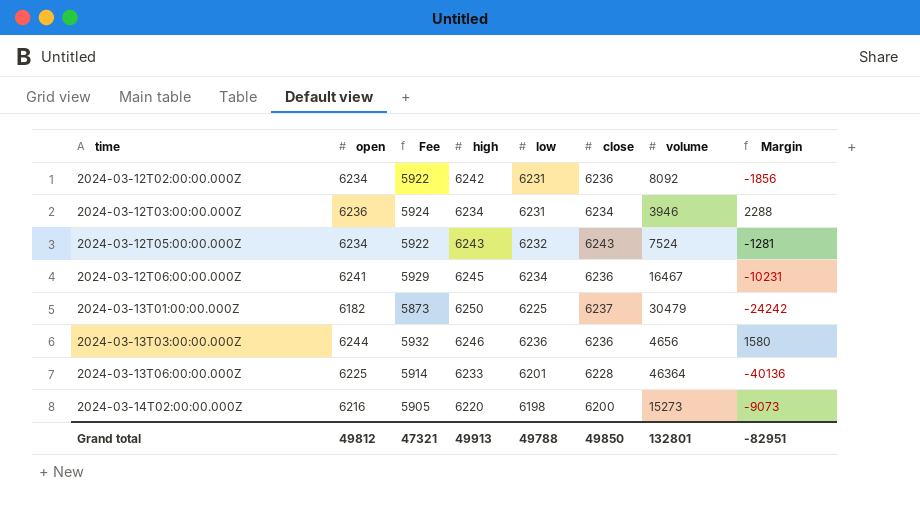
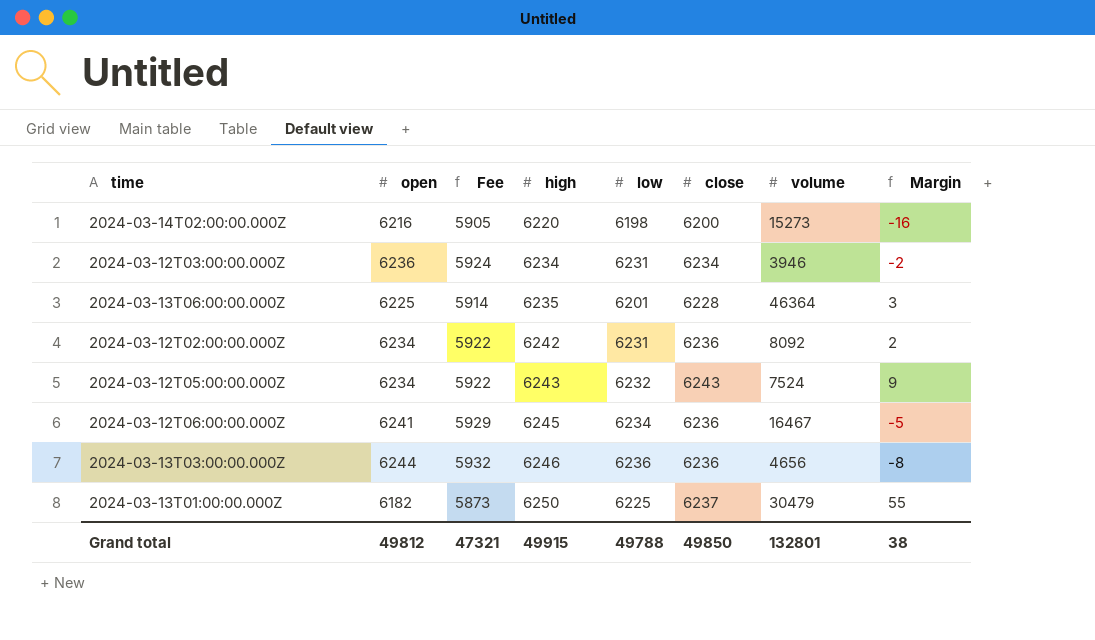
row order: time ascending -> high ascending
column Margin | formula: [close] - [volume] -> [close] - [open]
2024-03-13T06:00:00.000Z | high: 6233 -> 6235
Grand total | high: 49913 -> 49915
Grand total | Margin: -82951 -> 38

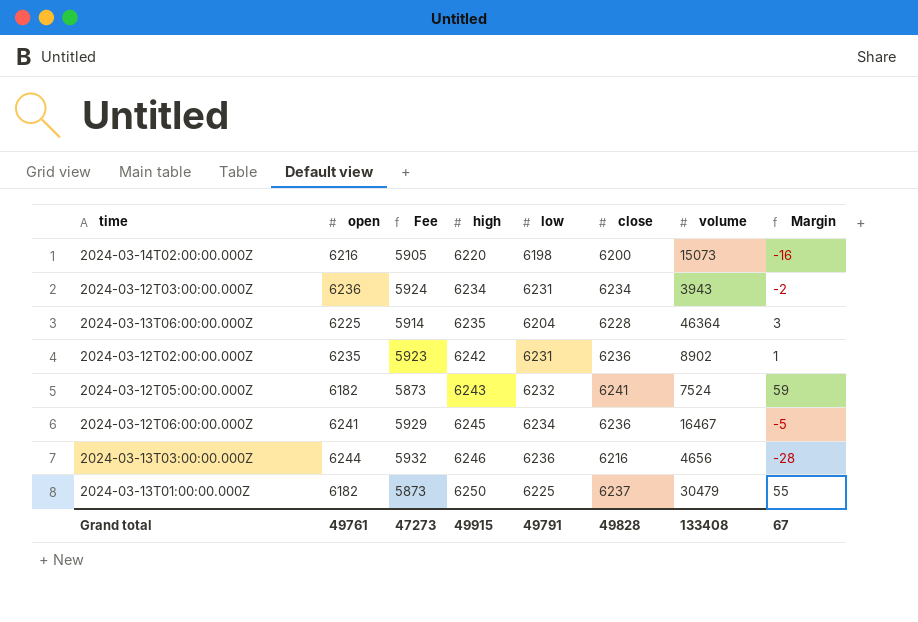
2024-03-14T02:00:00.000Z | volume: 15273 -> 15073
2024-03-12T03:00:00.000Z | volume: 3946 -> 3943
2024-03-13T06:00:00.000Z | low: 6201 -> 6204
2024-03-12T02:00:00.000Z | open: 6234 -> 6235
2024-03-12T02:00:00.000Z | Fee: 5922 -> 5923
2024-03-12T02:00:00.000Z | volume: 8092 -> 8902
2024-03-12T02:00:00.000Z | Margin: 2 -> 1
2024-03-12T05:00:00.000Z | open: 6234 -> 6182
2024-03-12T05:00:00.000Z | Fee: 5922 -> 5873
2024-03-12T05:00:00.000Z | close: 6243 -> 6241
2024-03-12T05:00:00.000Z | Margin: 9 -> 59
2024-03-13T03:00:00.000Z | close: 6236 -> 6216
2024-03-13T03:00:00.000Z | Margin: -8 -> -28
Grand total | open: 49812 -> 49761
Grand total | Fee: 47321 -> 47273
Grand total | low: 49788 -> 49791
Grand total | close: 49850 -> 49828
Grand total | volume: 132801 -> 133408
Grand total | Margin: 38 -> 67

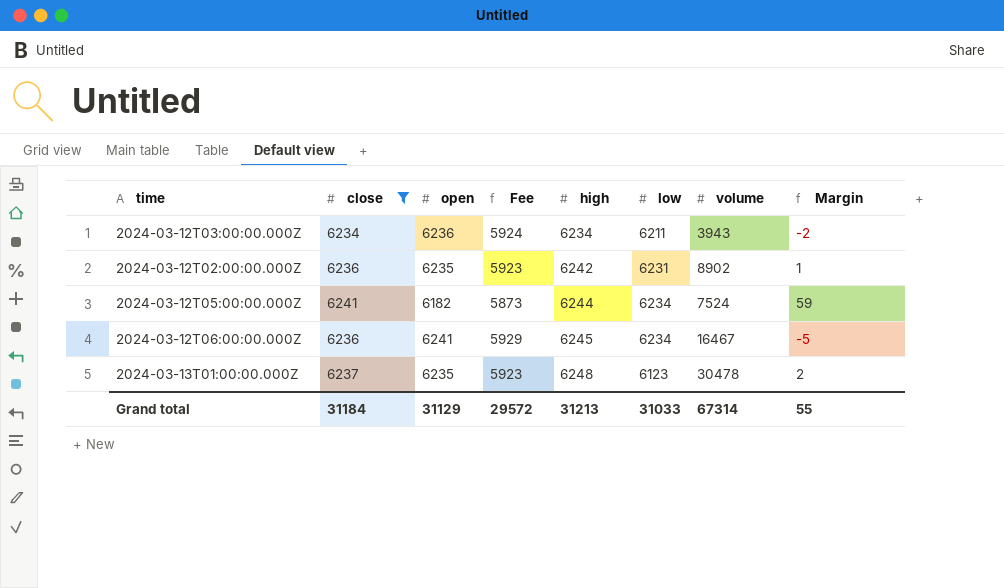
filter: none -> close >= 6234
column close | position: 6 -> 2
2024-03-12T03:00:00.000Z | low: 6231 -> 6211
2024-03-12T05:00:00.000Z | high: 6243 -> 6244
2024-03-12T05:00:00.000Z | low: 6232 -> 6234
2024-03-13T01:00:00.000Z | open: 6182 -> 6235
2024-03-13T01:00:00.000Z | Fee: 5873 -> 5923
2024-03-13T01:00:00.000Z | high: 6250 -> 6248
2024-03-13T01:00:00.000Z | low: 6225 -> 6123
2024-03-13T01:00:00.000Z | volume: 30479 -> 30478
2024-03-13T01:00:00.000Z | Margin: 55 -> 2
Grand total | close: 49828 -> 31184
Grand total | open: 49761 -> 31129
Grand total | Fee: 47273 -> 29572
Grand total | high: 49915 -> 31213
Grand total | low: 49791 -> 31033
Grand total | volume: 133408 -> 67314
Grand total | Margin: 67 -> 55

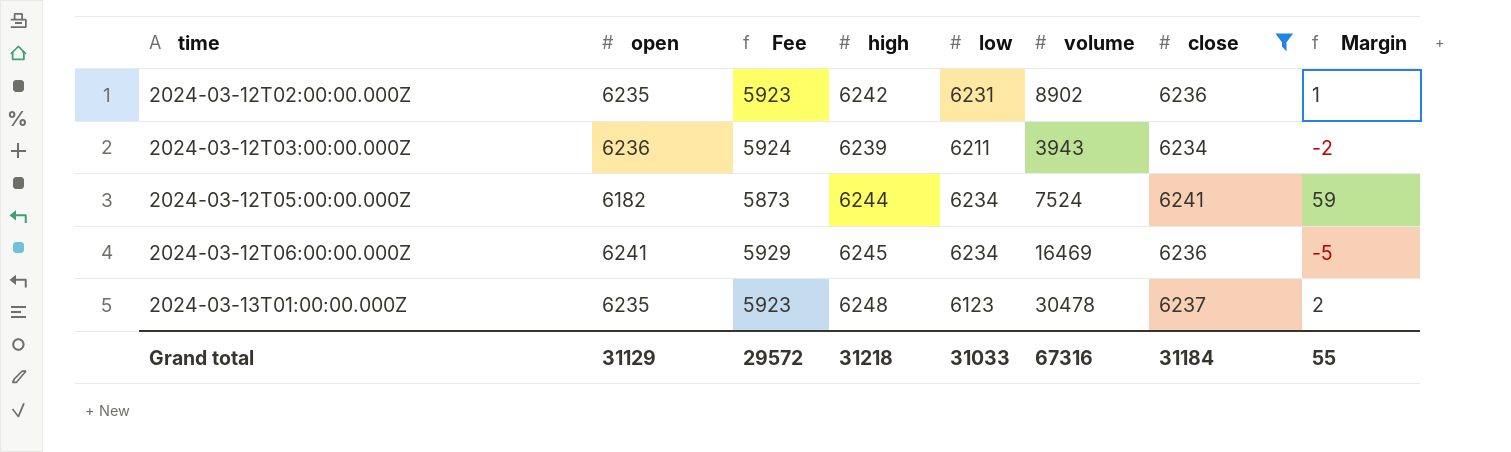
row order: high ascending -> time ascending
column close | position: 2 -> 7
2024-03-12T03:00:00.000Z | high: 6234 -> 6239
2024-03-12T06:00:00.000Z | volume: 16467 -> 16469
Grand total | high: 31213 -> 31218
Grand total | volume: 67314 -> 67316

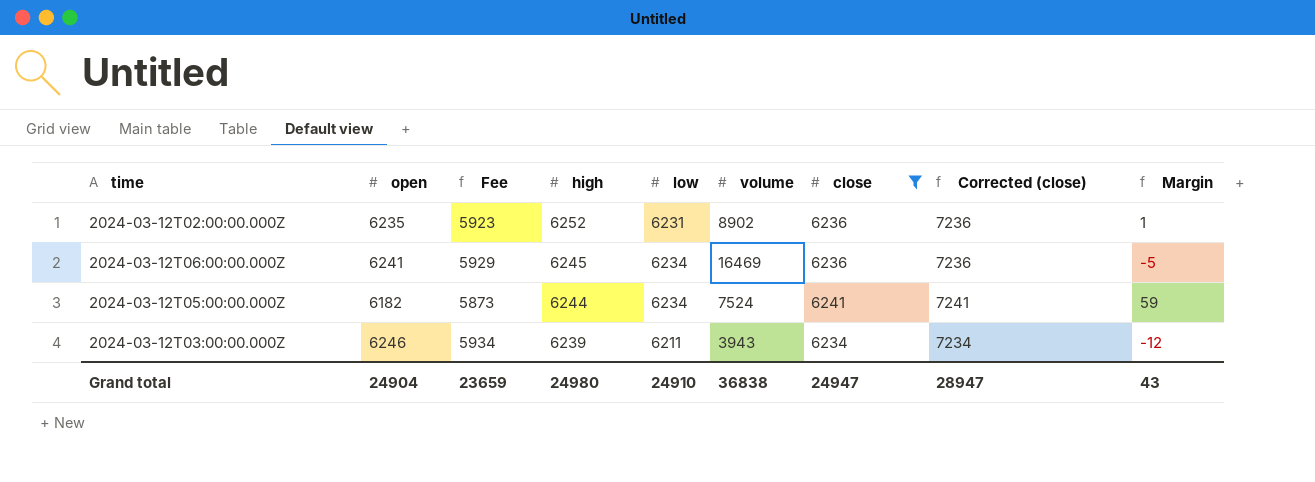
row order: time ascending -> high descending
column Corrected (close) | formula: none -> [close] + 1000
row 2024-03-13T01:00:00.000Z: 6235 | 5923 | 6248 | 6123 | 30478 | 6237 | 2 -> none
2024-03-12T02:00:00.000Z | high: 6242 -> 6252
2024-03-12T03:00:00.000Z | open: 6236 -> 6246
2024-03-12T03:00:00.000Z | Fee: 5924 -> 5934
2024-03-12T03:00:00.000Z | Margin: -2 -> -12
Grand total | open: 31129 -> 24904
Grand total | Fee: 29572 -> 23659
Grand total | high: 31218 -> 24980
Grand total | low: 31033 -> 24910
Grand total | volume: 67316 -> 36838
Grand total | close: 31184 -> 24947
Grand total | Margin: 55 -> 43

